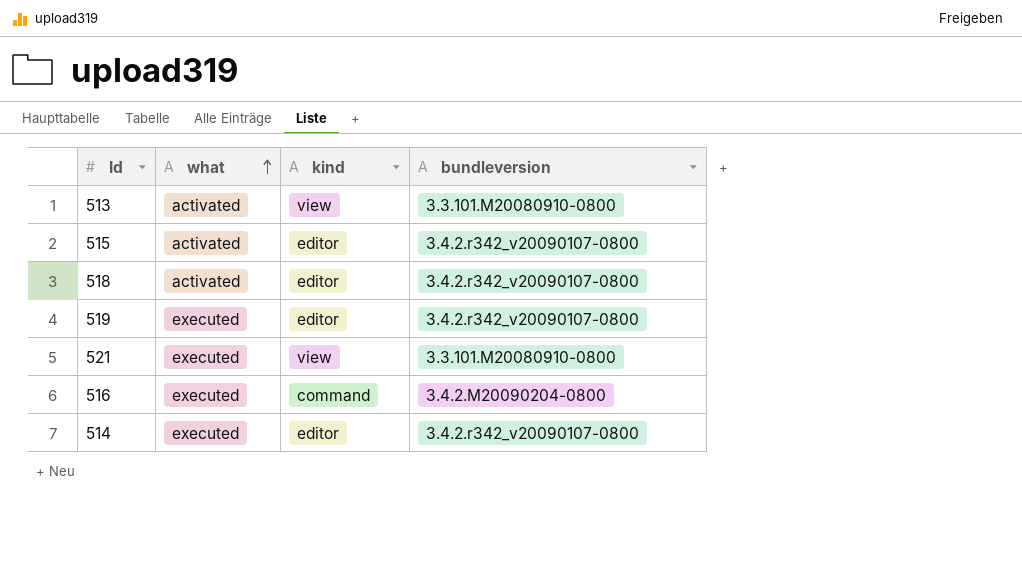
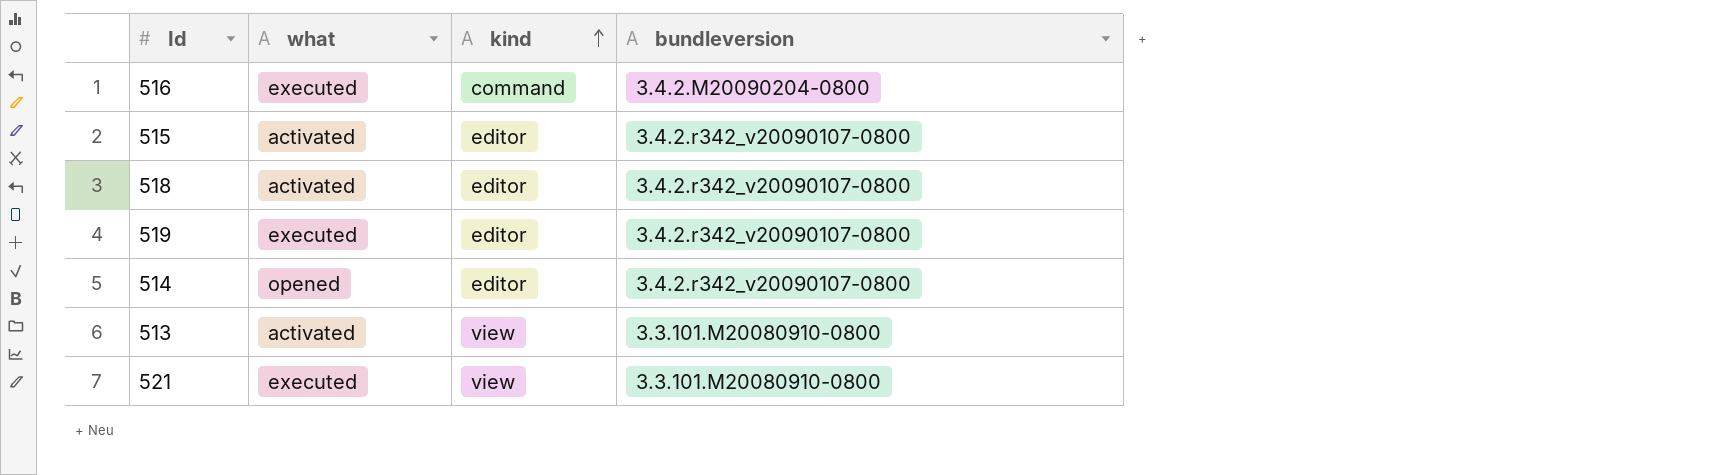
row order: what ascending -> kind ascending
514 | what: executed -> opened

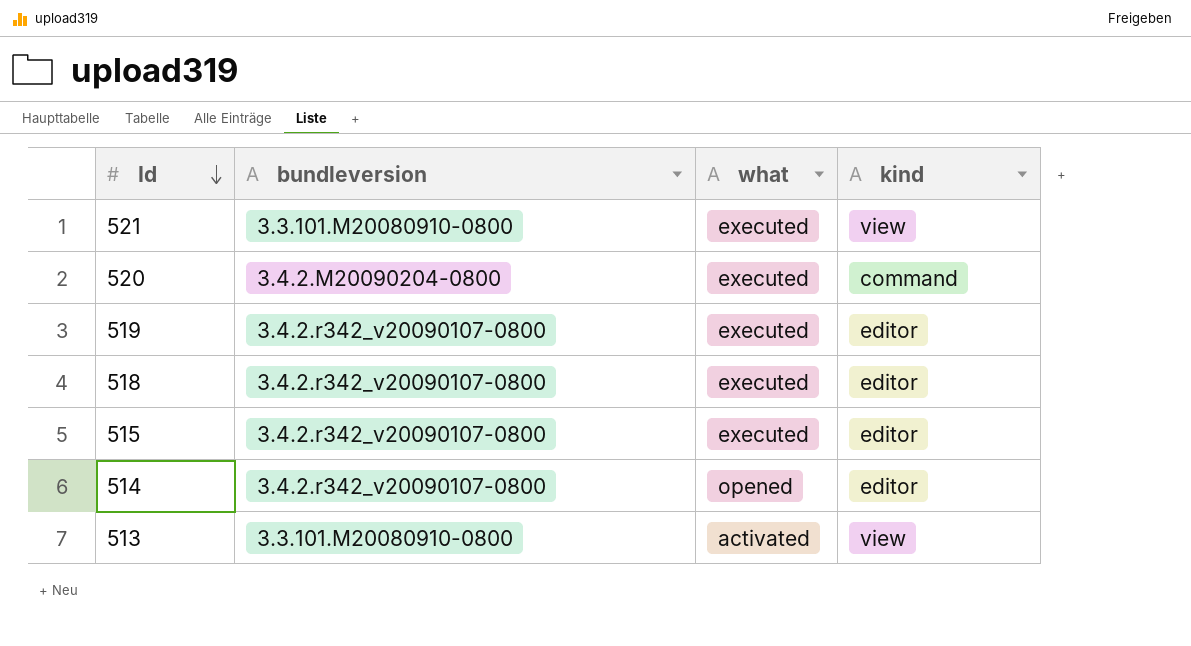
row order: kind ascending -> Id descending
column bundleversion | position: 4 -> 2
row 516: executed | command | 3.4.2.M20090204-0800 -> none
row 520: none -> 3.4.2.M20090204-0800 | executed | command
518 | what: activated -> executed
515 | what: activated -> executed

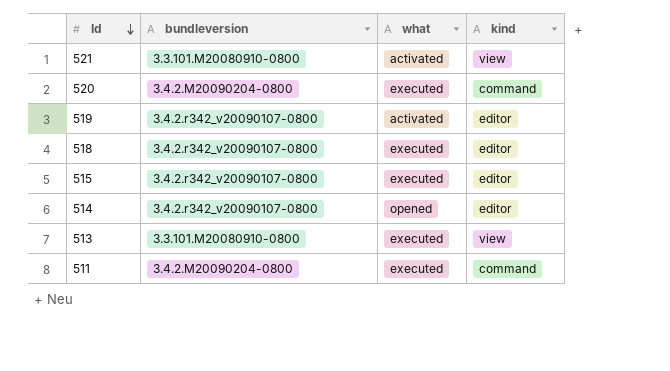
521 | what: executed -> activated
519 | what: executed -> activated
513 | what: activated -> executed
row 511: none -> 3.4.2.M20090204-0800 | executed | command

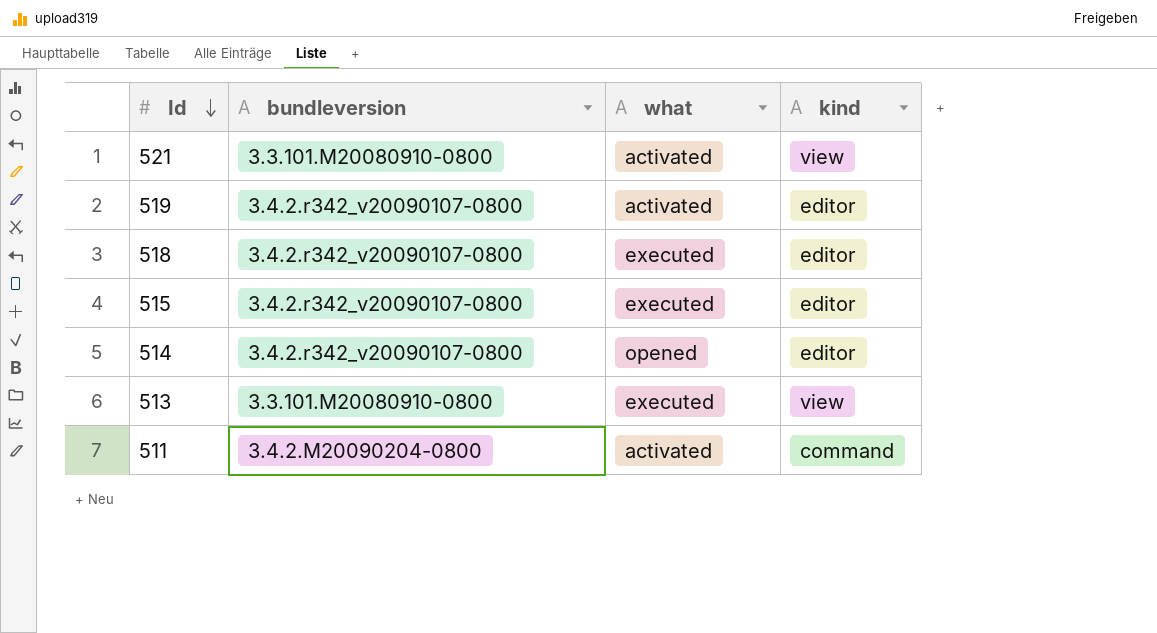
row 520: 3.4.2.M20090204-0800 | executed | command -> none
511 | what: executed -> activated

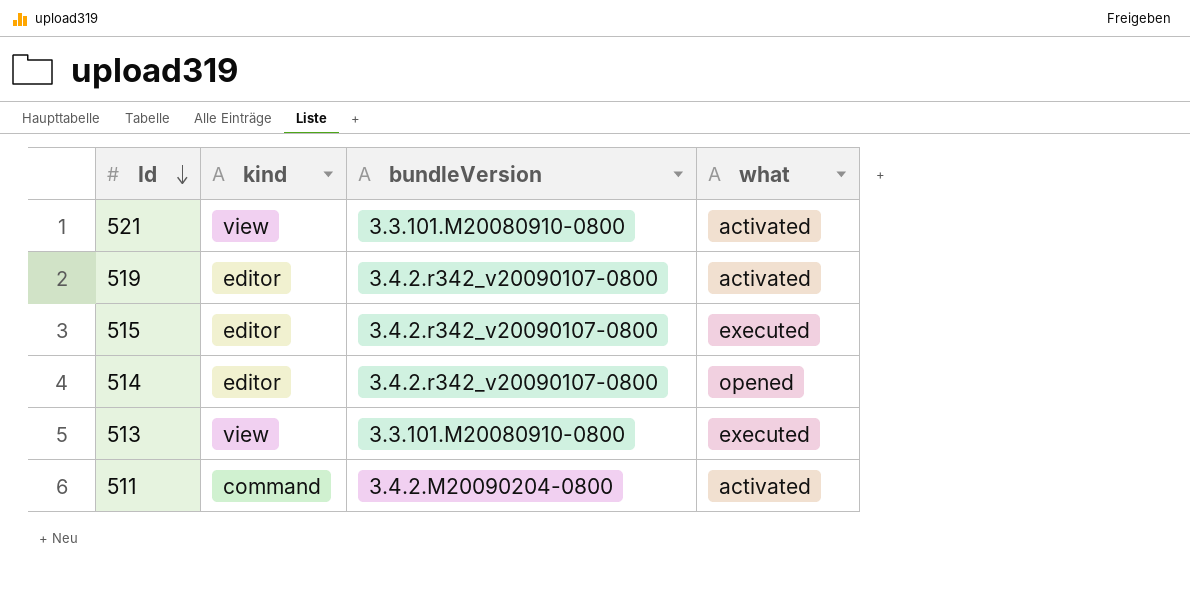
column kind | position: 4 -> 2
column name: bundleversion -> bundleVersion
row 518: 3.4.2.r342_v20090107-0800 | executed | editor -> none

